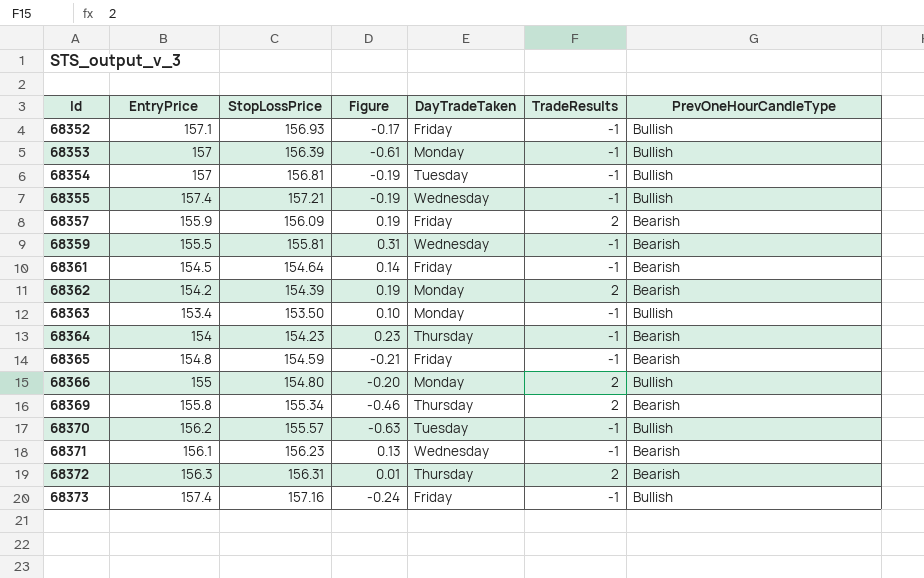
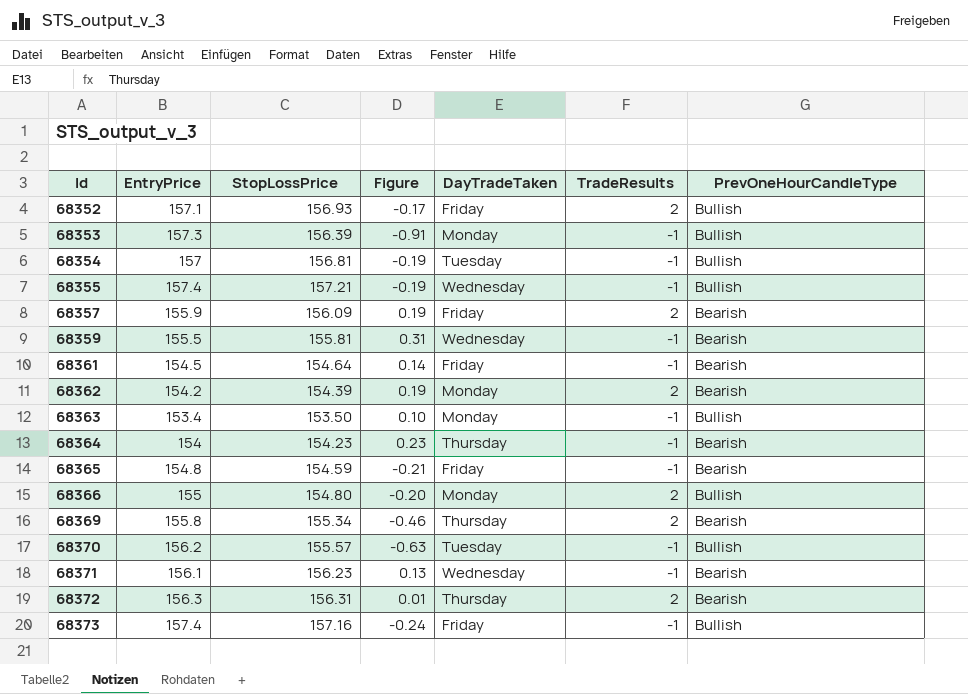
68352 | TradeResults: -1 -> 2
68353 | EntryPrice: 157 -> 157.3
68353 | Figure: -0.61 -> -0.91

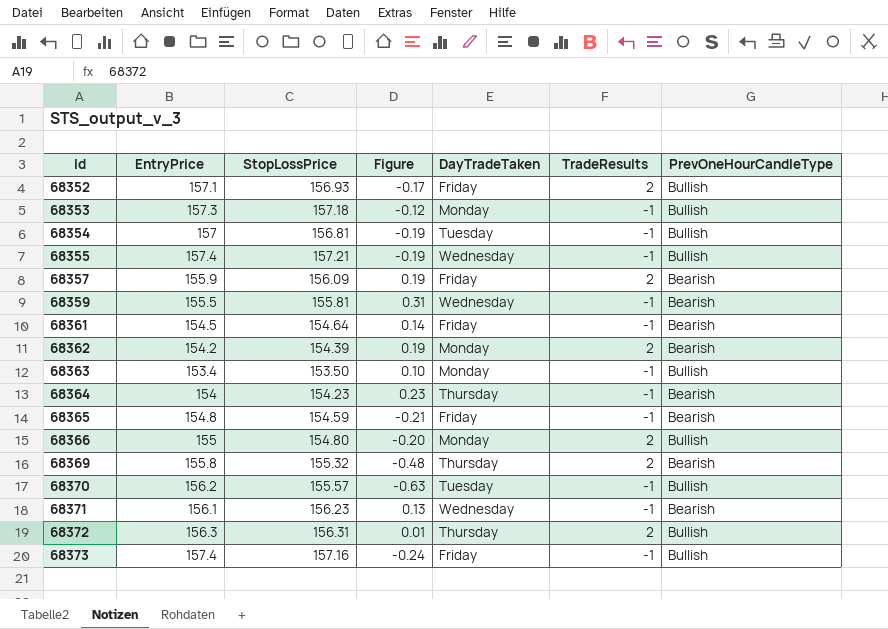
68353 | StopLossPrice: 156.39 -> 157.18
68353 | Figure: -0.91 -> -0.12
68369 | StopLossPrice: 155.34 -> 155.32
68369 | Figure: -0.46 -> -0.48
68372 | PrevOneHourCandleType: Bearish -> Bullish

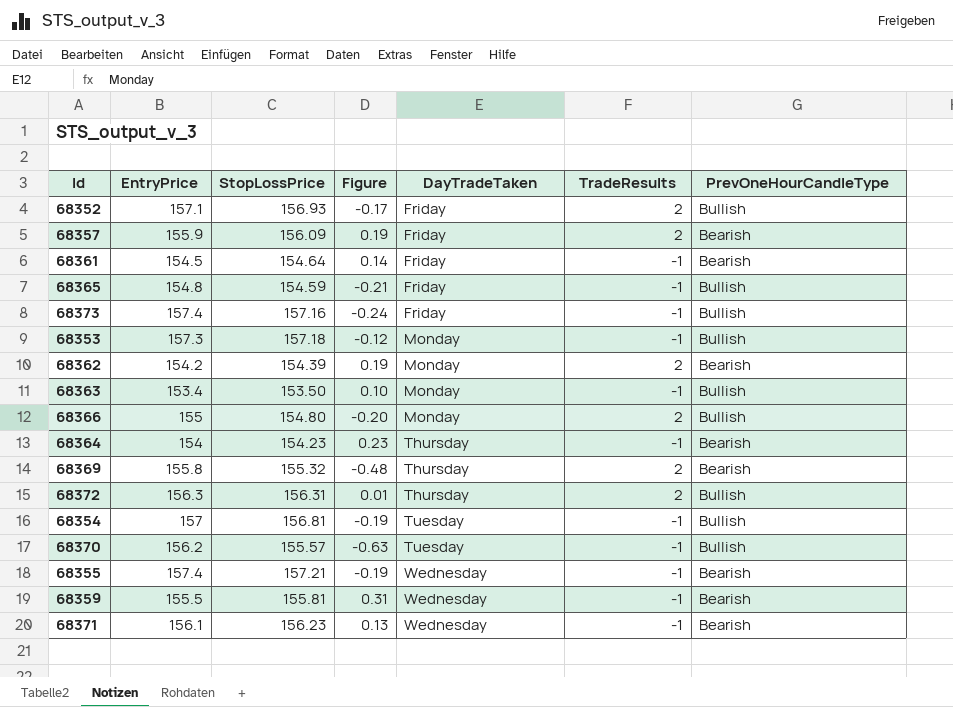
row order: Id ascending -> DayTradeTaken ascending
68365 | PrevOneHourCandleType: Bearish -> Bullish
68355 | PrevOneHourCandleType: Bullish -> Bearish

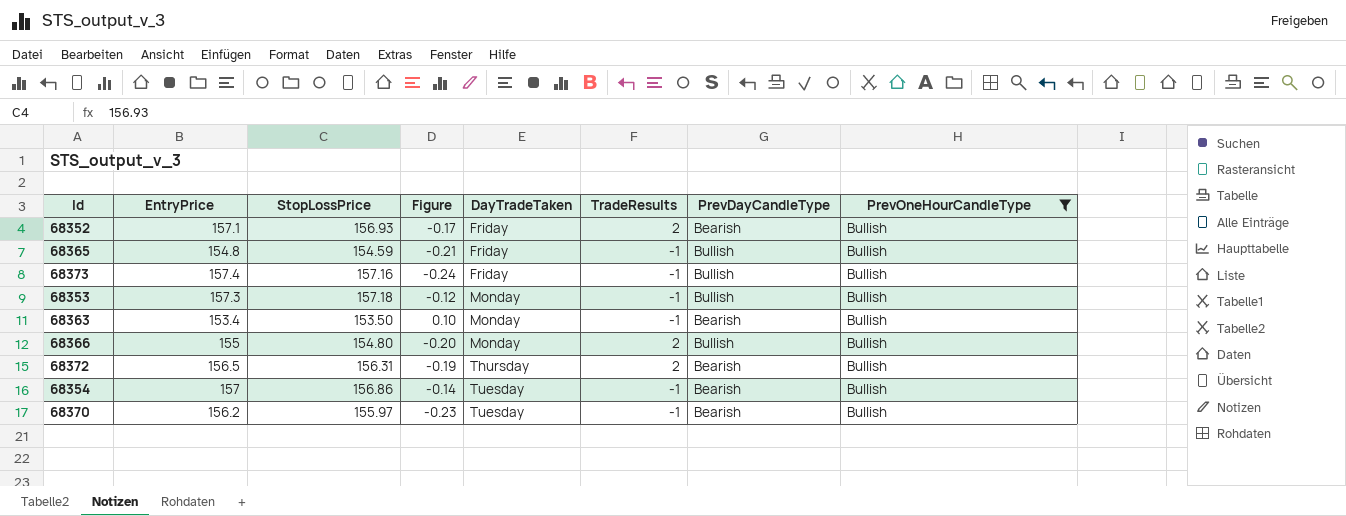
filter: none -> PrevOneHourCandleType = Bullish
column PrevDayCandleType | position: none -> 7
68372 | EntryPrice: 156.3 -> 156.5
68372 | Figure: 0.01 -> -0.19
68354 | StopLossPrice: 156.81 -> 156.86
68354 | Figure: -0.19 -> -0.14
68370 | StopLossPrice: 155.57 -> 155.97
68370 | Figure: -0.63 -> -0.23

